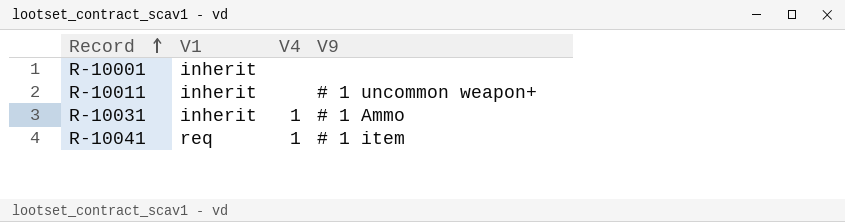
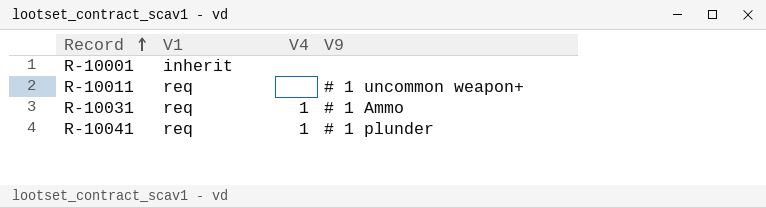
R-10011 | V1: inherit -> req
R-10031 | V1: inherit -> req
R-10041 | V9: # 1 item -> # 1 plunder

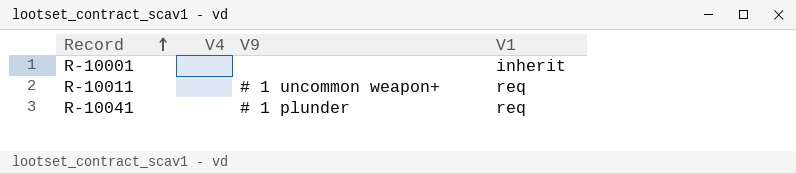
column V1 | position: 2 -> 4
row R-10031: req | 1 | # 1 Ammo -> none
R-10041 | V4: 1 -> none

